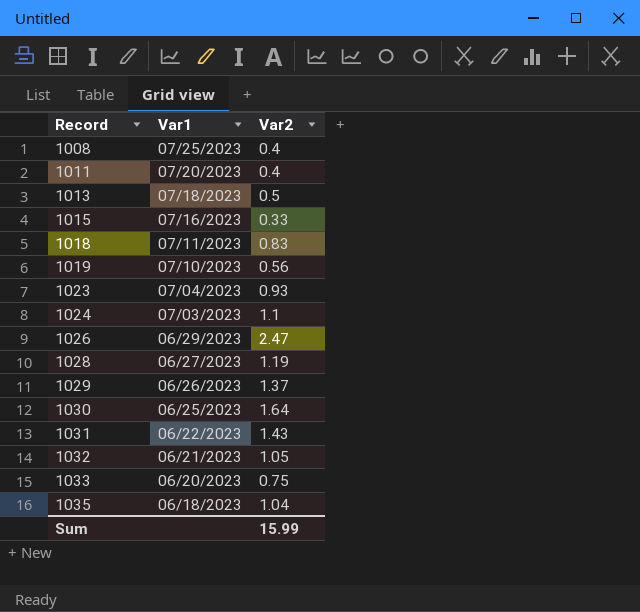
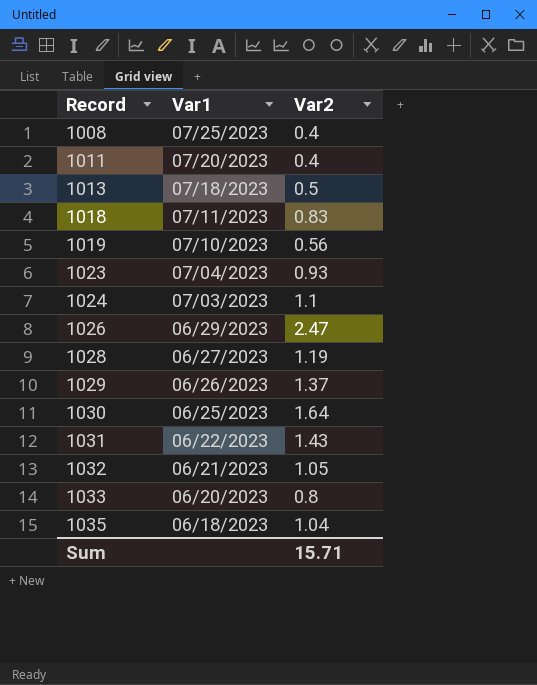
row 1015: 07/16/2023 | 0.33 -> none
1033 | Var2: 0.75 -> 0.8
Sum | Var2: 15.99 -> 15.71

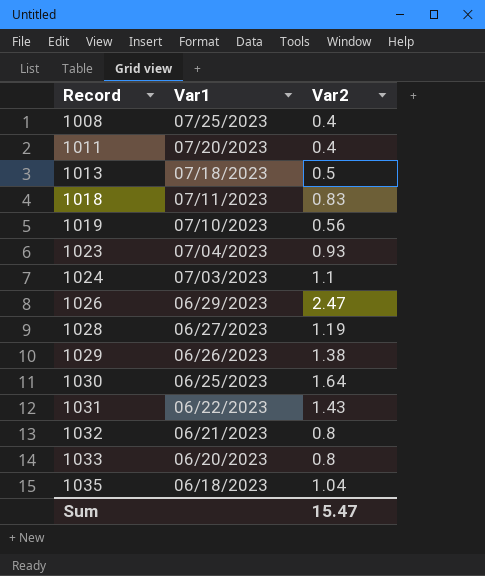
1029 | Var2: 1.37 -> 1.38
1032 | Var2: 1.05 -> 0.8
Sum | Var2: 15.71 -> 15.47

